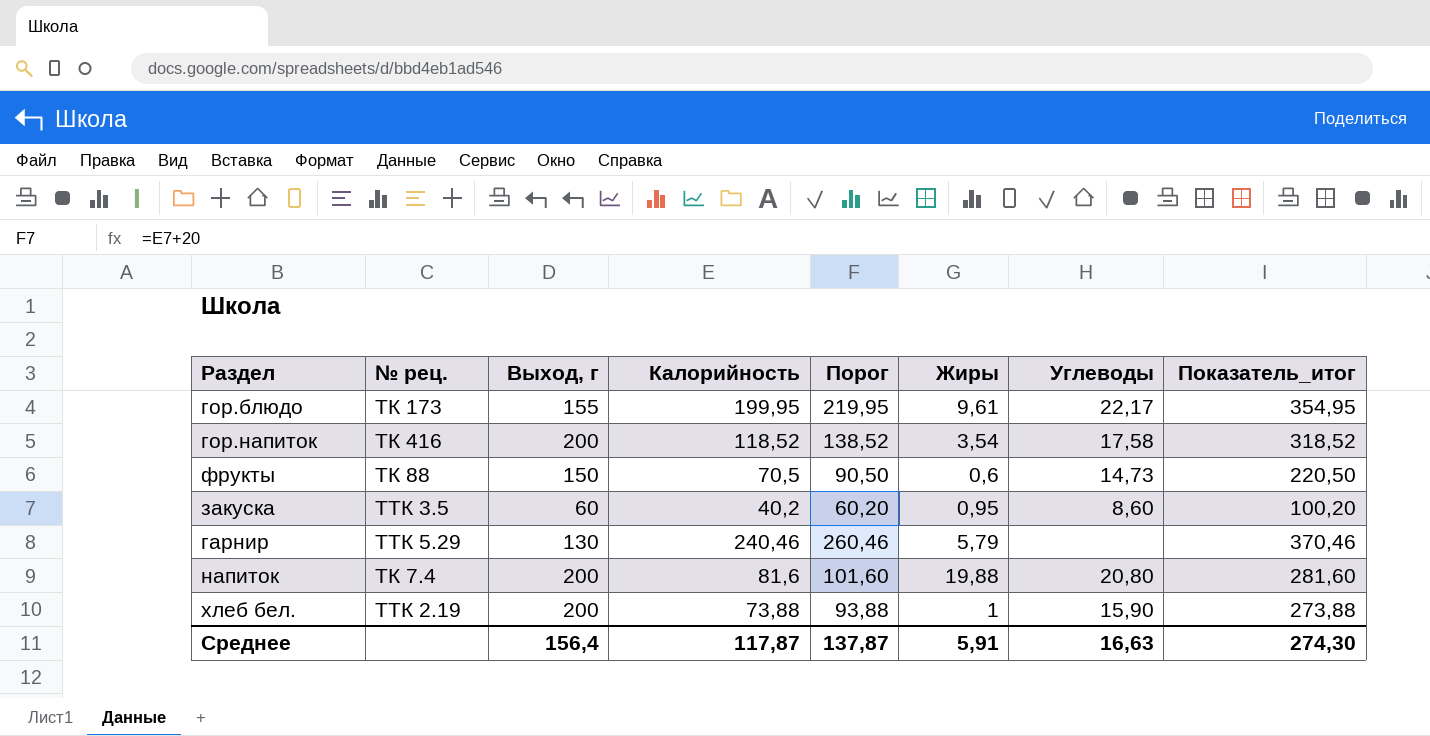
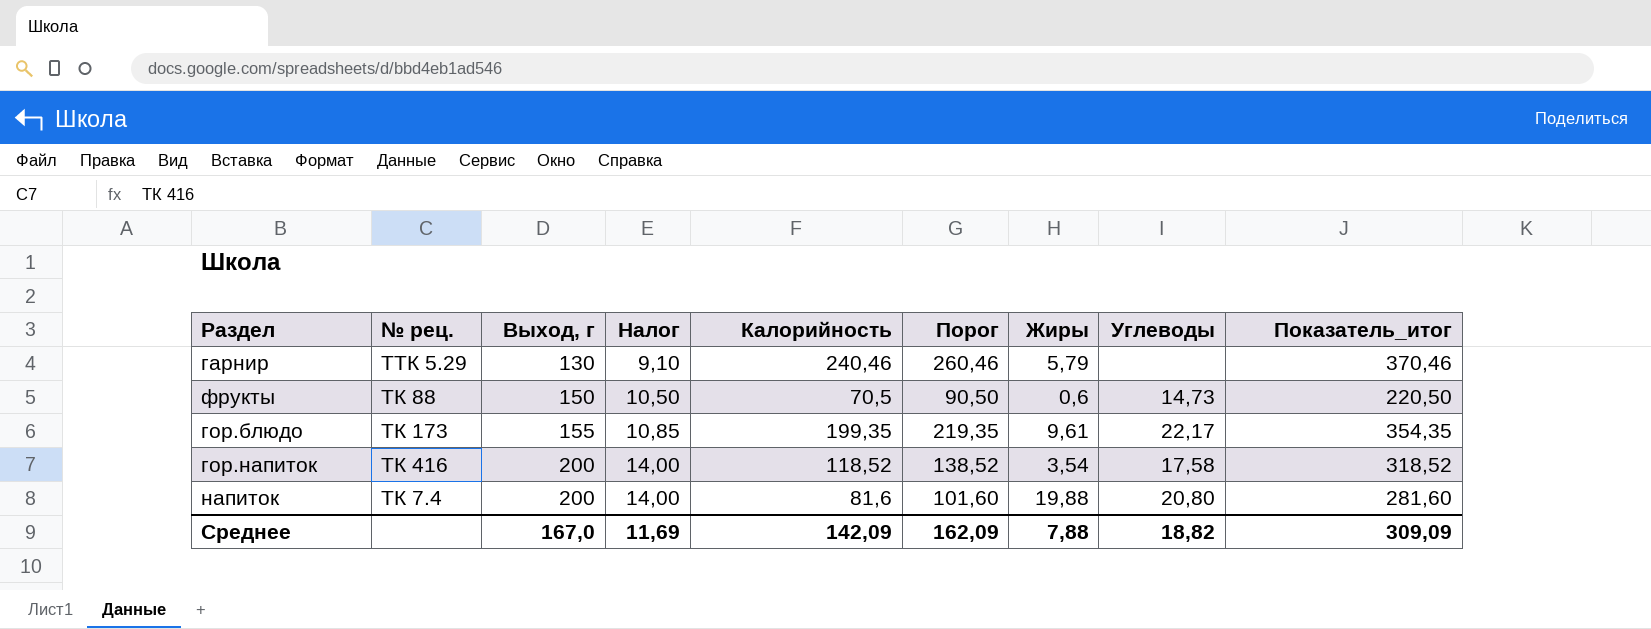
row order: none -> Выход, г ascending
column Налог | formula: none -> [Выход, г] * 0,07
row закуска: ТТК 3.5 | 60 | 40,2 | 60,20 | 0,95 | 8,60 | 100,20 -> none
row хлеб бел.: ТТК 2.19 | 200 | 73,88 | 93,88 | 1 | 15,90 | 273,88 -> none
гор.блюдо | Калорийность: 199,95 -> 199,35
гор.блюдо | Порог: 219,95 -> 219,35
гор.блюдо | Показатель_итог: 354,95 -> 354,35
Среднее | Выход, г: 156,4 -> 167,0
Среднее | Калорийность: 117,87 -> 142,09
Среднее | Порог: 137,87 -> 162,09
Среднее | Жиры: 5,91 -> 7,88
Среднее | Углеводы: 16,63 -> 18,82
Среднее | Показатель_итог: 274,30 -> 309,09

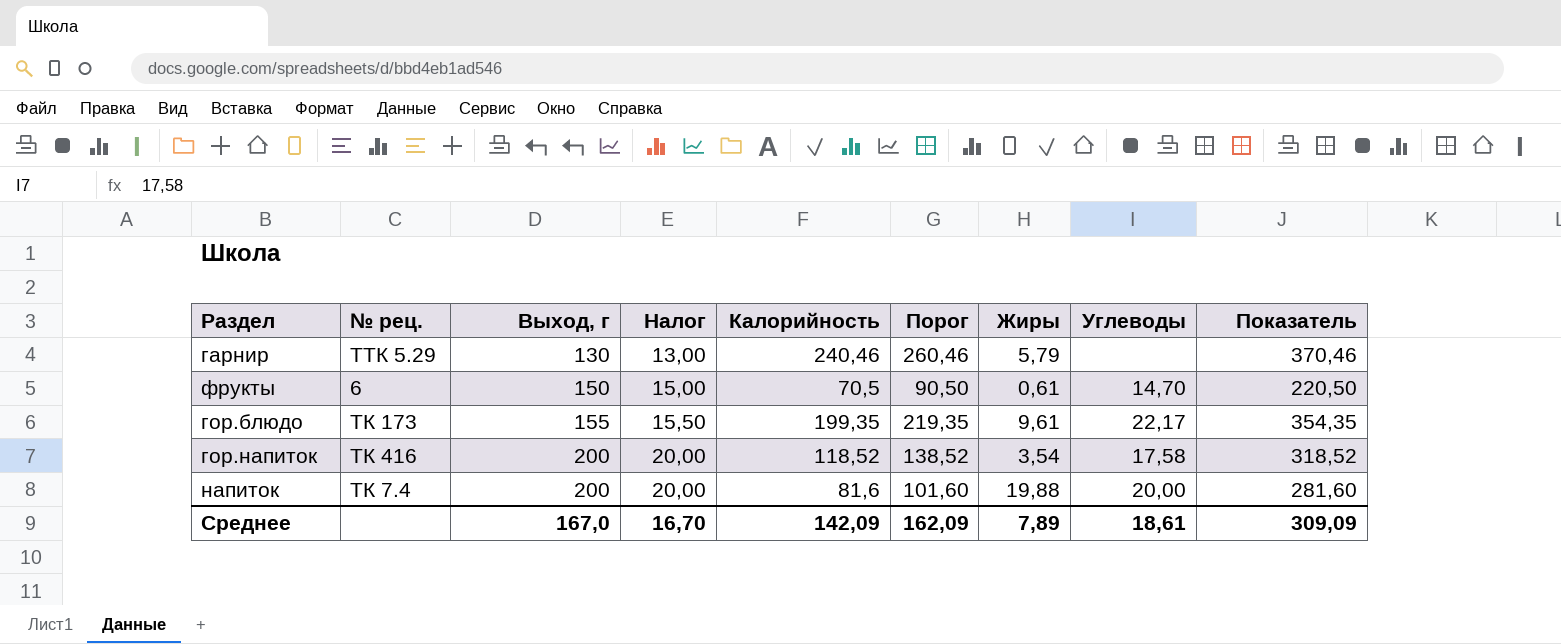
column Налог | formula: [Выход, г] * 0,07 -> [Выход, г] * 0,1
column name: Показатель_итог -> Показатель
фрукты | № рец.: ТК 88 -> 6
фрукты | Жиры: 0,6 -> 0,61
фрукты | Углеводы: 14,73 -> 14,70
напиток | Углеводы: 20,80 -> 20,00
Среднее | Налог: 11,69 -> 16,70
Среднее | Жиры: 7,88 -> 7,89
Среднее | Углеводы: 18,82 -> 18,61

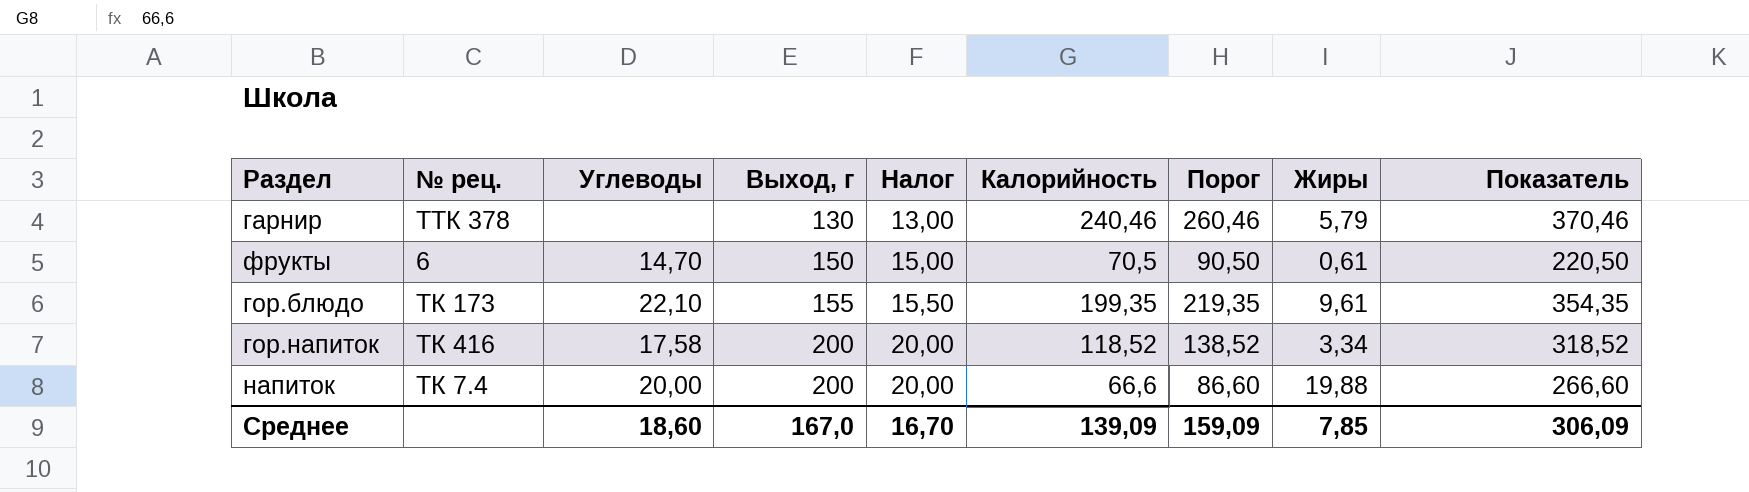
column Углеводы | position: 8 -> 3
гарнир | № рец.: ТТК 5.29 -> ТТК 378
гор.блюдо | Углеводы: 22,17 -> 22,10
гор.напиток | Жиры: 3,54 -> 3,34
напиток | Калорийность: 81,6 -> 66,6
напиток | Порог: 101,60 -> 86,60
напиток | Показатель: 281,60 -> 266,60
Среднее | Углеводы: 18,61 -> 18,60
Среднее | Калорийность: 142,09 -> 139,09
Среднее | Порог: 162,09 -> 159,09
Среднее | Жиры: 7,89 -> 7,85
Среднее | Показатель: 309,09 -> 306,09

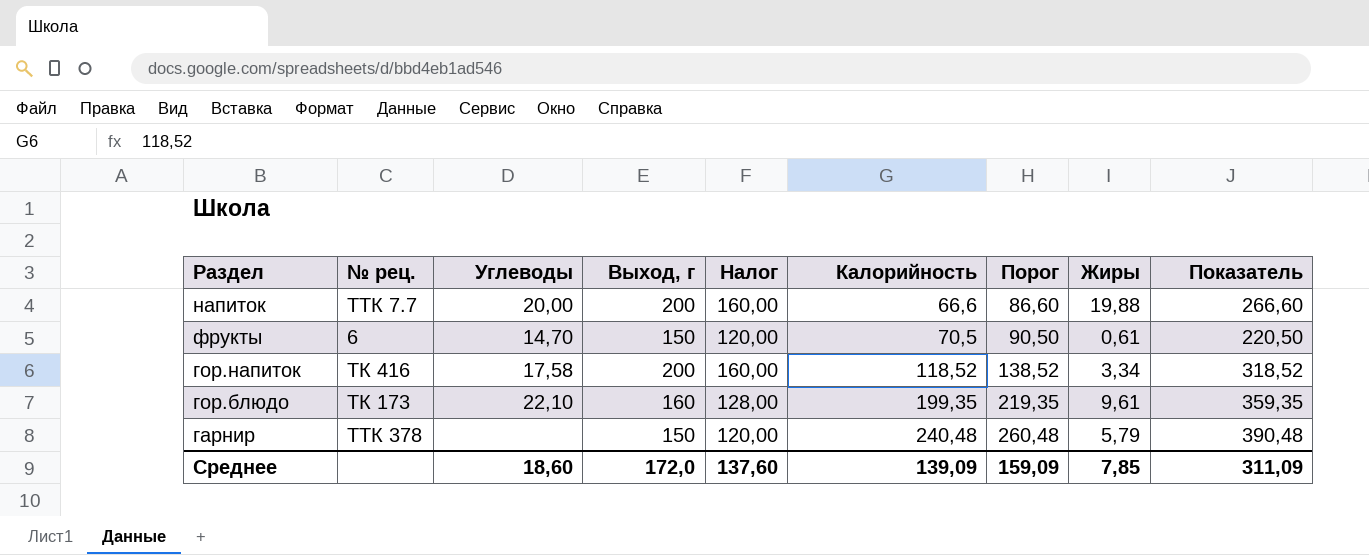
row order: Выход, г ascending -> Калорийность ascending
column Налог | formula: [Выход, г] * 0,1 -> [Выход, г] * 0,8
напиток | № рец.: ТК 7.4 -> ТТК 7.7
гор.блюдо | Выход, г: 155 -> 160
гор.блюдо | Показатель: 354,35 -> 359,35
гарнир | Выход, г: 130 -> 150
гарнир | Калорийность: 240,46 -> 240,48
гарнир | Порог: 260,46 -> 260,48
гарнир | Показатель: 370,46 -> 390,48
Среднее | Выход, г: 167,0 -> 172,0
Среднее | Налог: 16,70 -> 137,60
Среднее | Показатель: 306,09 -> 311,09

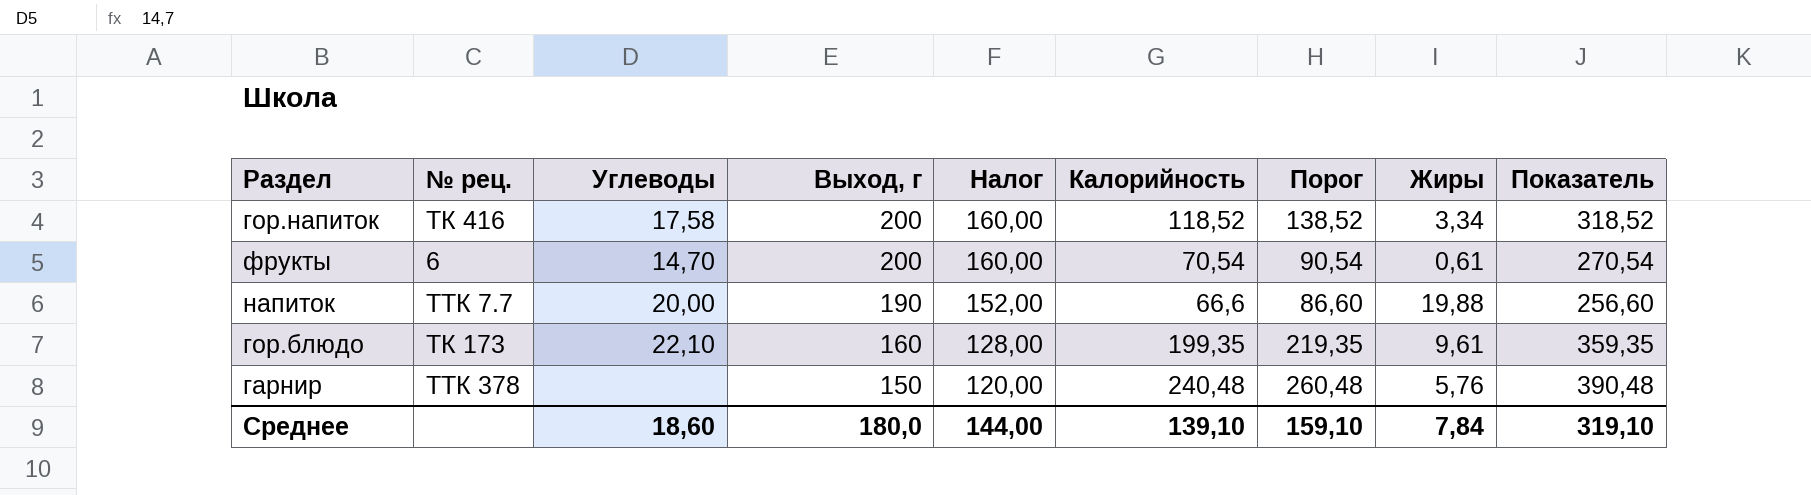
row order: Калорийность ascending -> Выход, г descending
фрукты | Выход, г: 150 -> 200
фрукты | Налог: 120,00 -> 160,00
фрукты | Калорийность: 70,5 -> 70,54
фрукты | Порог: 90,50 -> 90,54
фрукты | Показатель: 220,50 -> 270,54
напиток | Выход, г: 200 -> 190
напиток | Налог: 160,00 -> 152,00
напиток | Показатель: 266,60 -> 256,60
гарнир | Жиры: 5,79 -> 5,76
Среднее | Выход, г: 172,0 -> 180,0
Среднее | Налог: 137,60 -> 144,00
Среднее | Калорийность: 139,09 -> 139,10
Среднее | Порог: 159,09 -> 159,10
Среднее | Жиры: 7,85 -> 7,84
Среднее | Показатель: 311,09 -> 319,10

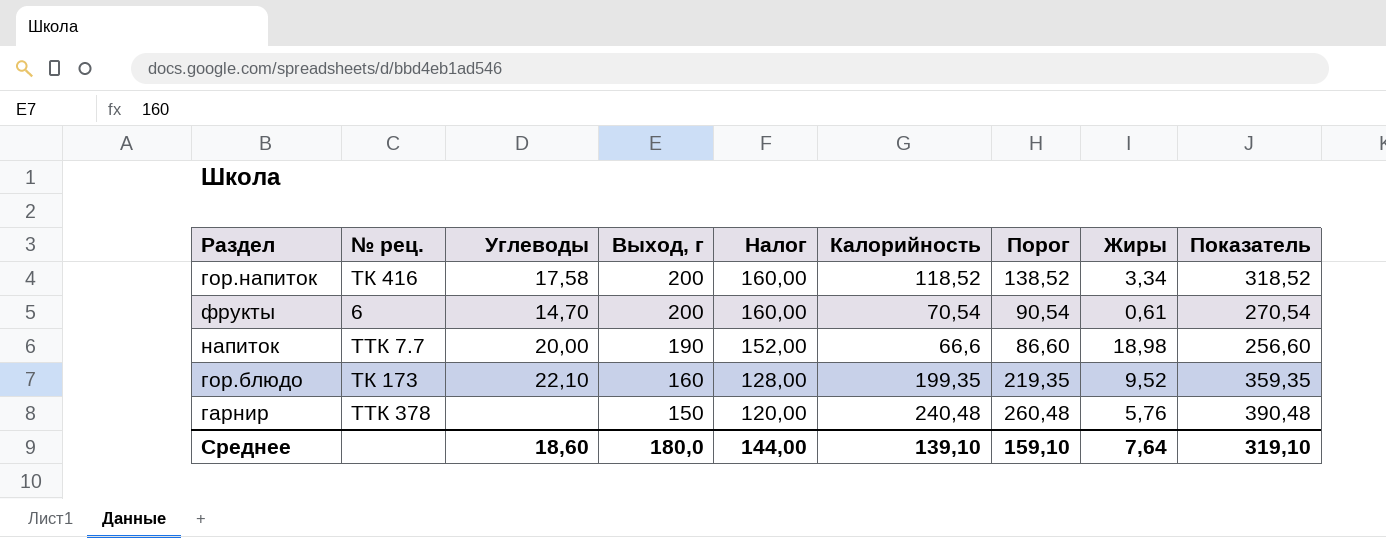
напиток | Жиры: 19,88 -> 18,98
гор.блюдо | Жиры: 9,61 -> 9,52
Среднее | Жиры: 7,84 -> 7,64

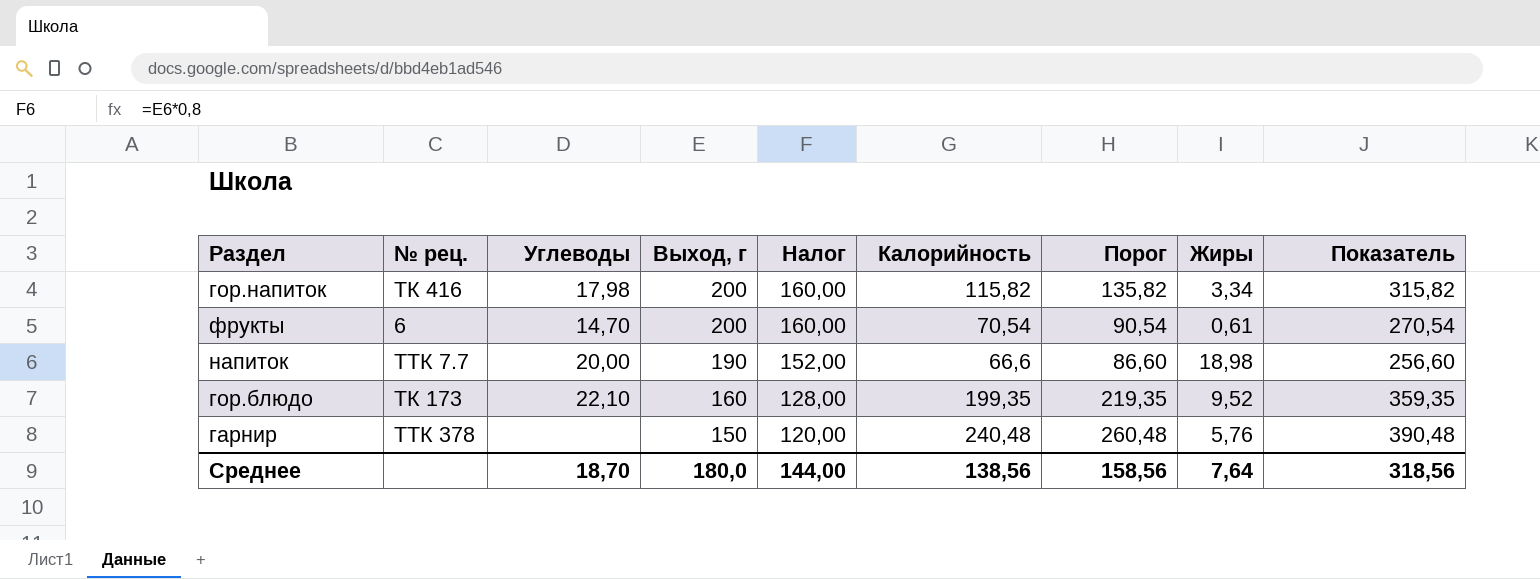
гор.напиток | Углеводы: 17,58 -> 17,98
гор.напиток | Калорийность: 118,52 -> 115,82
гор.напиток | Порог: 138,52 -> 135,82
гор.напиток | Показатель: 318,52 -> 315,82
Среднее | Углеводы: 18,60 -> 18,70
Среднее | Калорийность: 139,10 -> 138,56
Среднее | Порог: 159,10 -> 158,56
Среднее | Показатель: 319,10 -> 318,56

